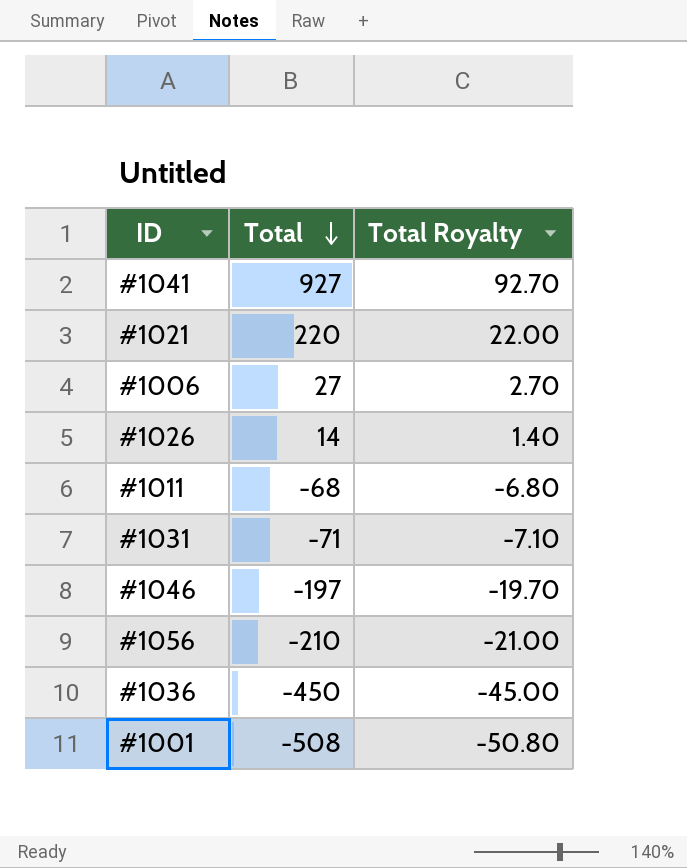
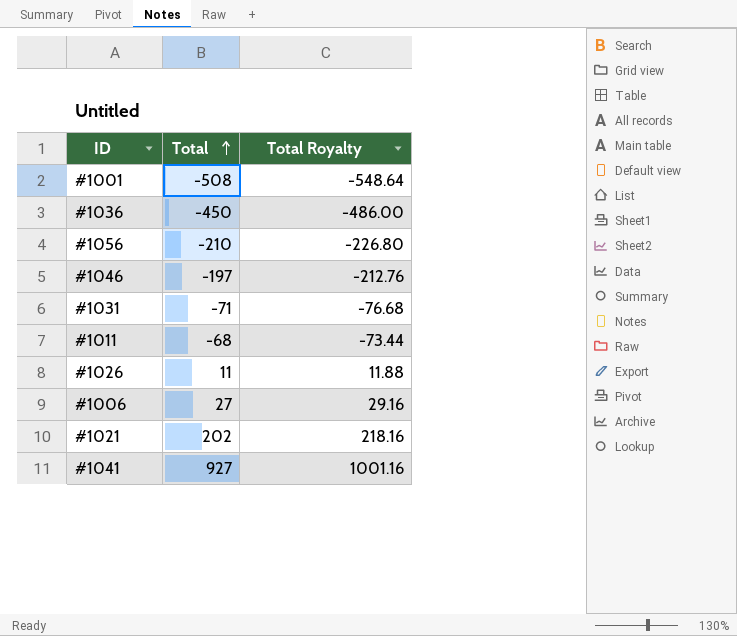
row order: Total descending -> Total ascending
column Total Royalty | formula: [Total] * 0.1 -> [Total] * 1.08
#1026 | Total: 14 -> 11
#1021 | Total: 220 -> 202

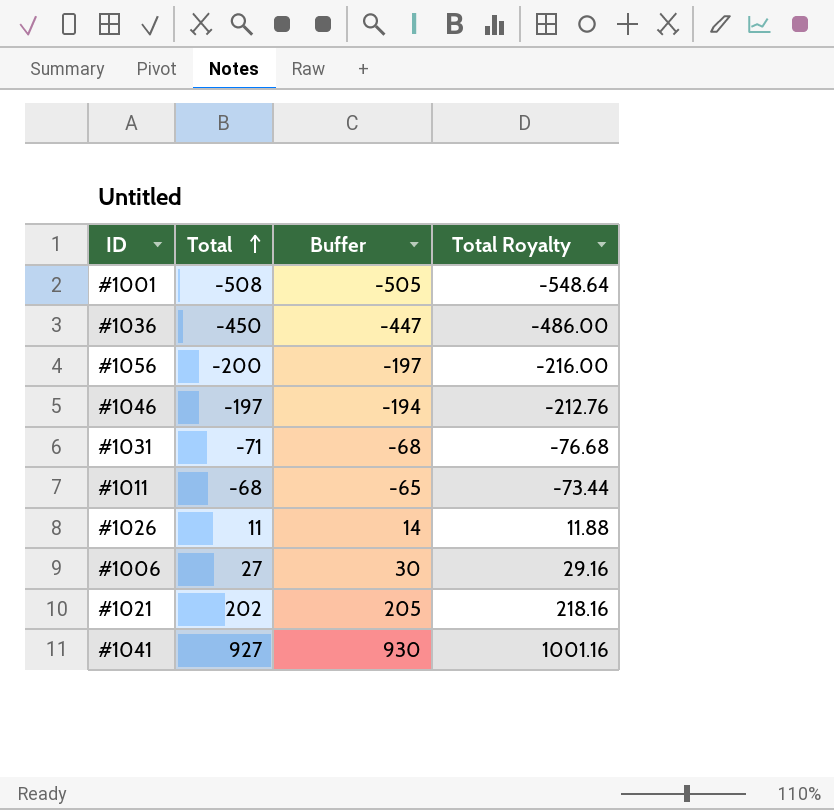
column Buffer | formula: none -> [Total] + 3
#1056 | Total: -210 -> -200
#1056 | Total Royalty: -226.80 -> -216.00

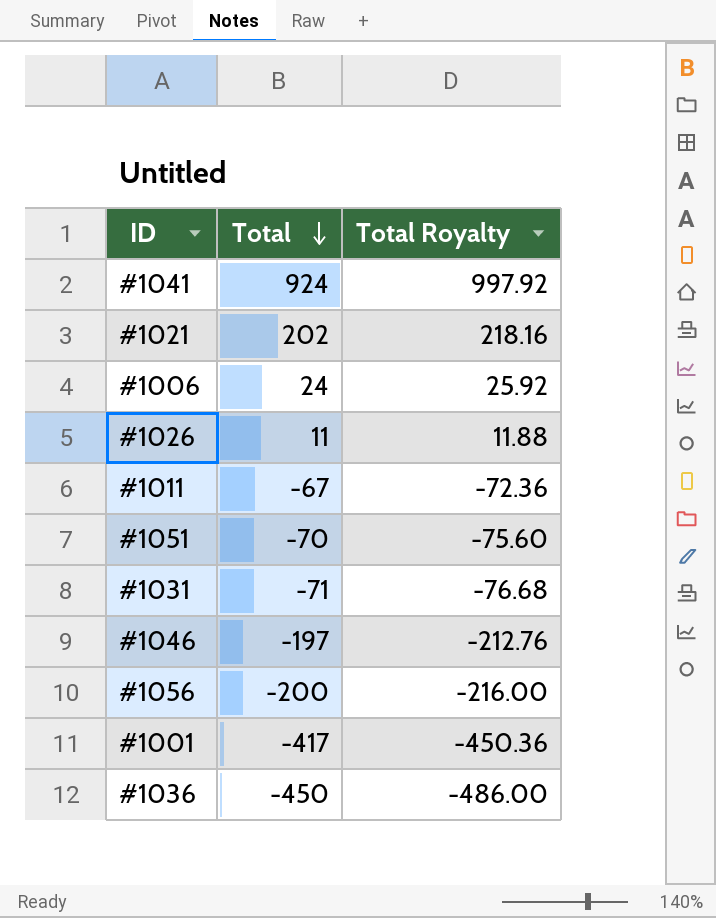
row order: Total ascending -> Total descending
column Buffer | formula: [Total] + 3 -> none
#1041 | Total: 927 -> 924
#1041 | Total Royalty: 1001.16 -> 997.92
#1006 | Total: 27 -> 24
#1006 | Total Royalty: 29.16 -> 25.92
#1011 | Total: -68 -> -67
#1011 | Total Royalty: -73.44 -> -72.36
row #1051: none -> -70 | -75.60
#1001 | Total: -508 -> -417
#1001 | Total Royalty: -548.64 -> -450.36

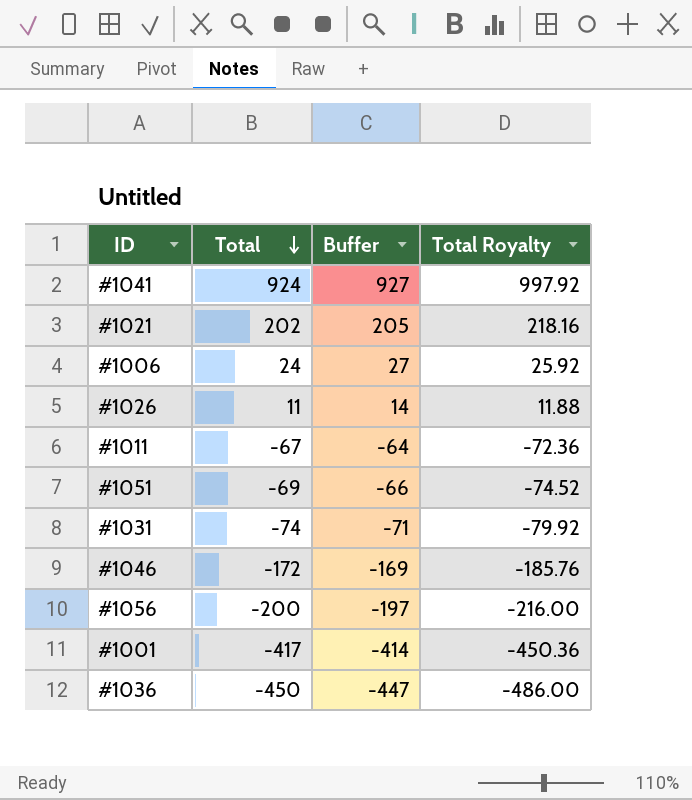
column Buffer | formula: none -> [Total] + 3
#1051 | Total: -70 -> -69
#1051 | Total Royalty: -75.60 -> -74.52
#1031 | Total: -71 -> -74
#1031 | Total Royalty: -76.68 -> -79.92
#1046 | Total: -197 -> -172
#1046 | Total Royalty: -212.76 -> -185.76

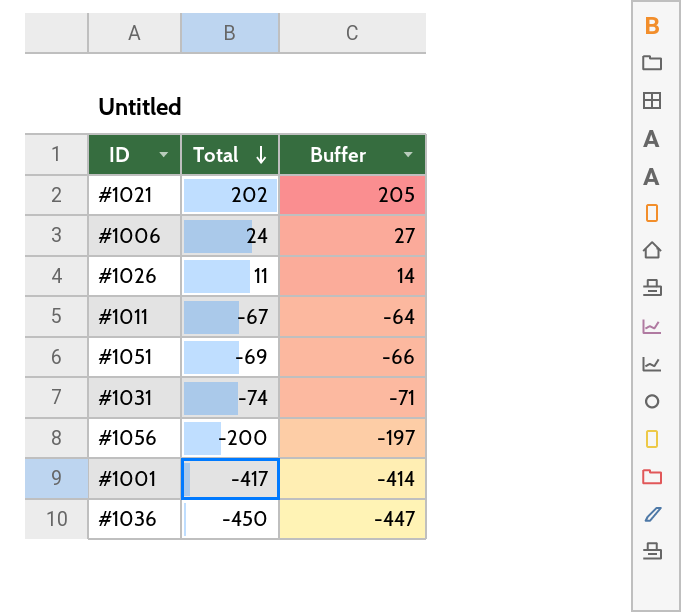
column Total Royalty | formula: [Total] * 1.08 -> none
row #1041: 924 | 927 | 997.92 -> none
row #1046: -172 | -169 | -185.76 -> none

